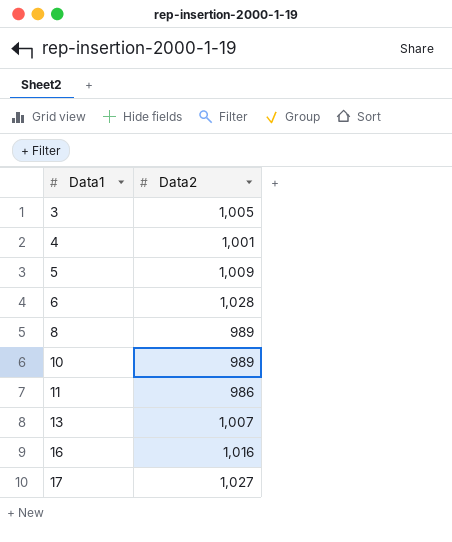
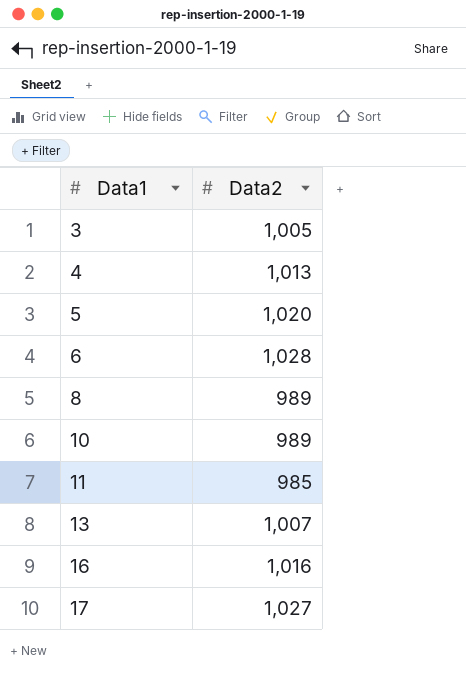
4 | Data2: 1,001 -> 1,013
5 | Data2: 1,009 -> 1,020
11 | Data2: 986 -> 985

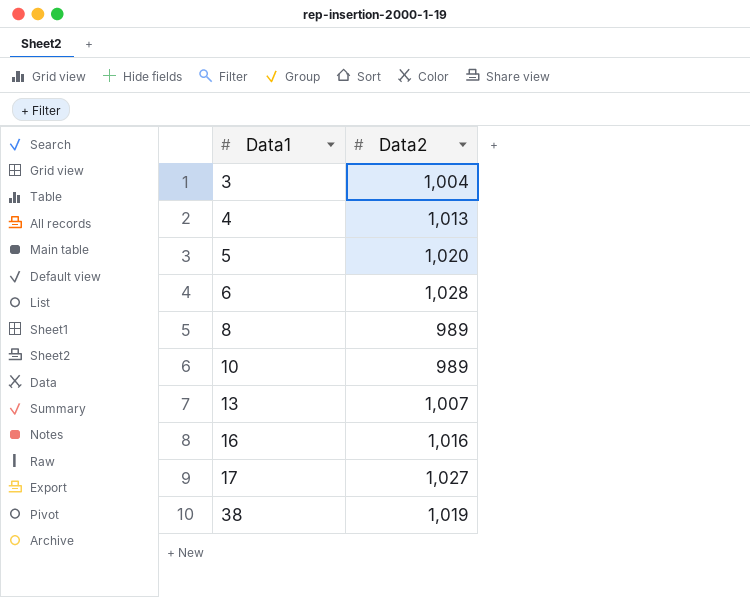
row 11: 985 -> none
3 | Data2: 1,005 -> 1,004
row 38: none -> 1,019

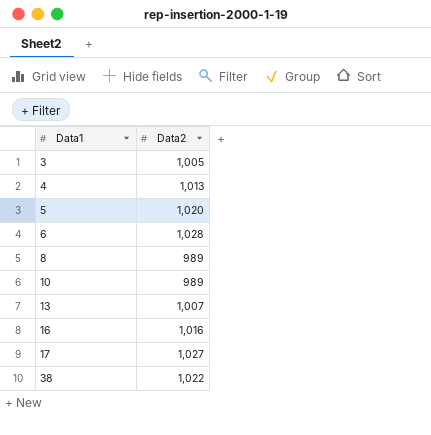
3 | Data2: 1,004 -> 1,005
38 | Data2: 1,019 -> 1,022

